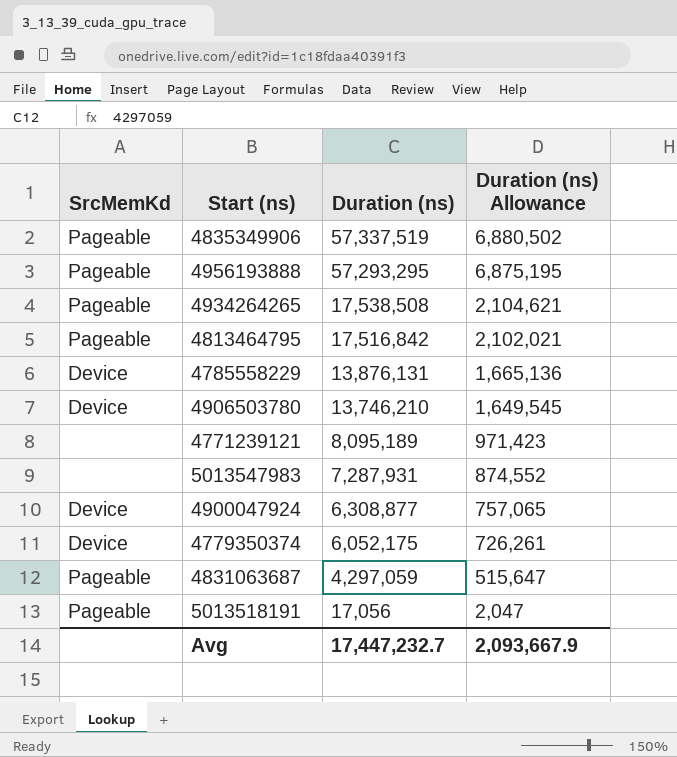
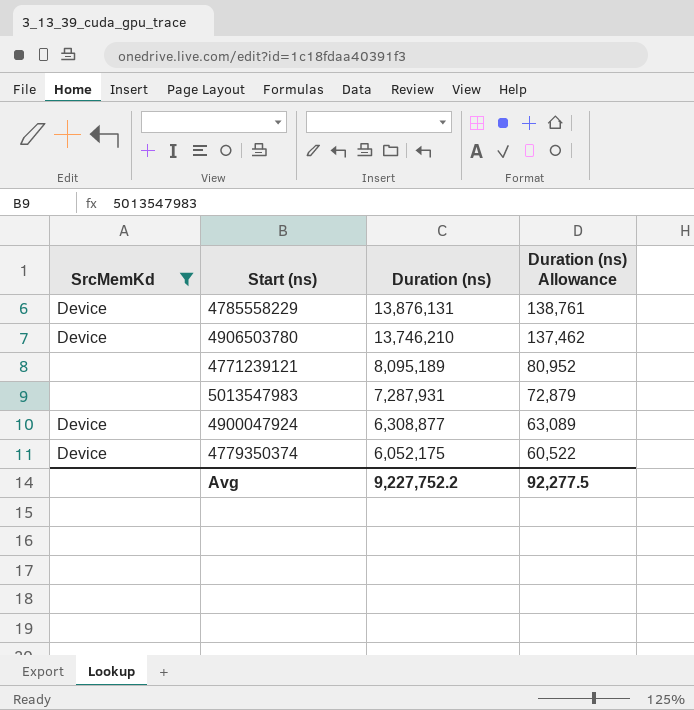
filter: none -> SrcMemKd != Pageable
column Duration (ns) Allowance | formula: [Duration (ns)] * 0.12 -> [Duration (ns)] * 0.01
Avg | Duration (ns): 17,447,232.7 -> 9,227,752.2
Avg | Duration (ns) Allowance: 2,093,667.9 -> 92,277.5

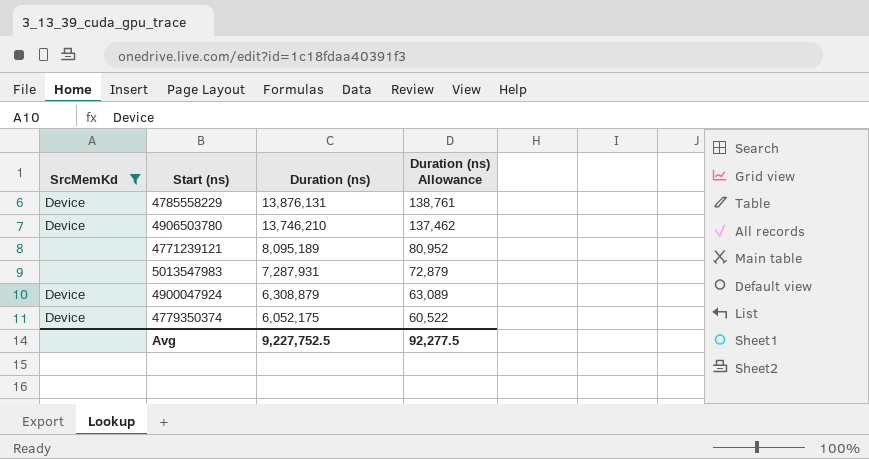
4900047924 | Duration (ns): 6,308,877 -> 6,308,879
Avg | Duration (ns): 9,227,752.2 -> 9,227,752.5

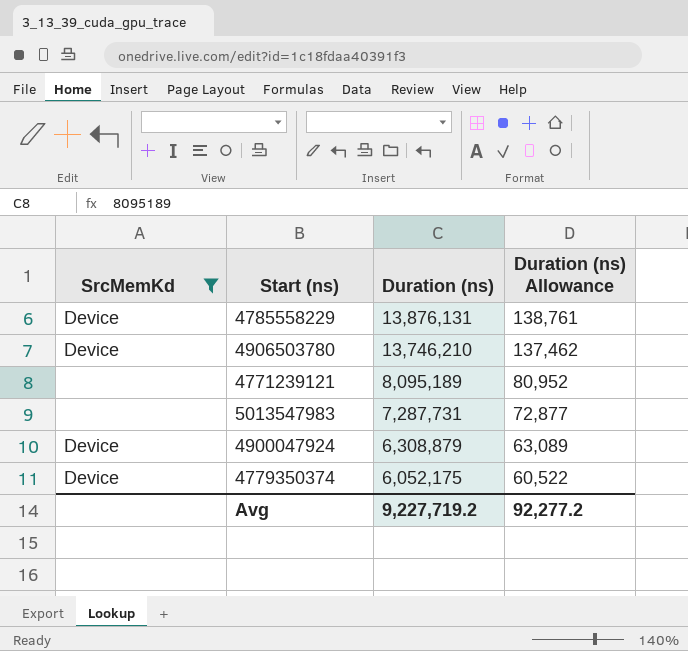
5013547983 | Duration (ns): 7,287,931 -> 7,287,731
5013547983 | Duration (ns) Allowance: 72,879 -> 72,877
Avg | Duration (ns): 9,227,752.5 -> 9,227,719.2
Avg | Duration (ns) Allowance: 92,277.5 -> 92,277.2

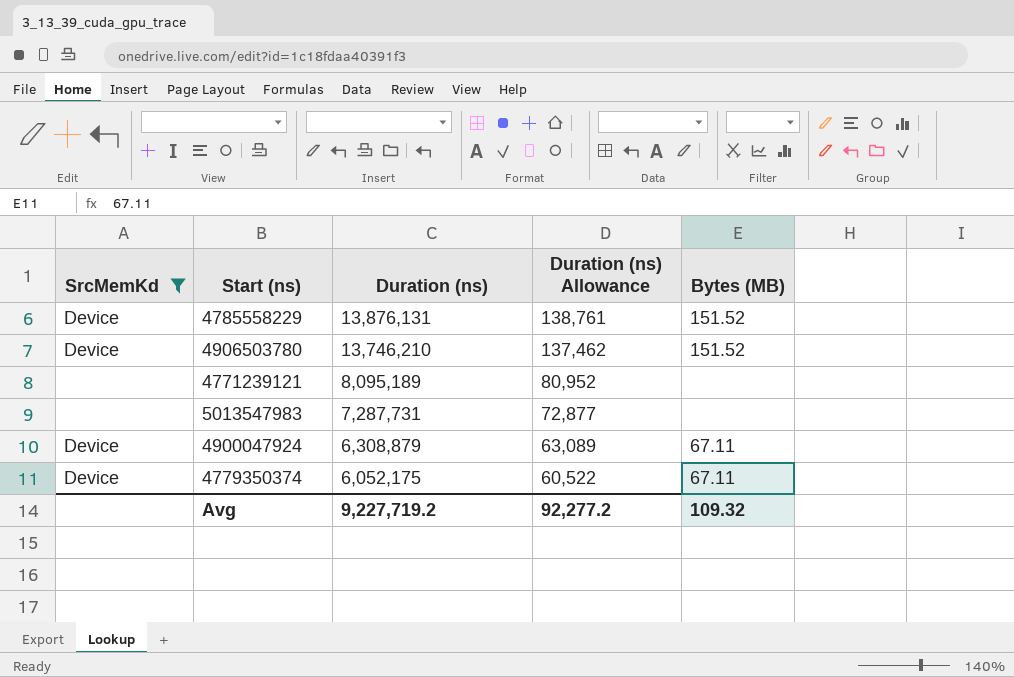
column Bytes (MB) | position: none -> 5

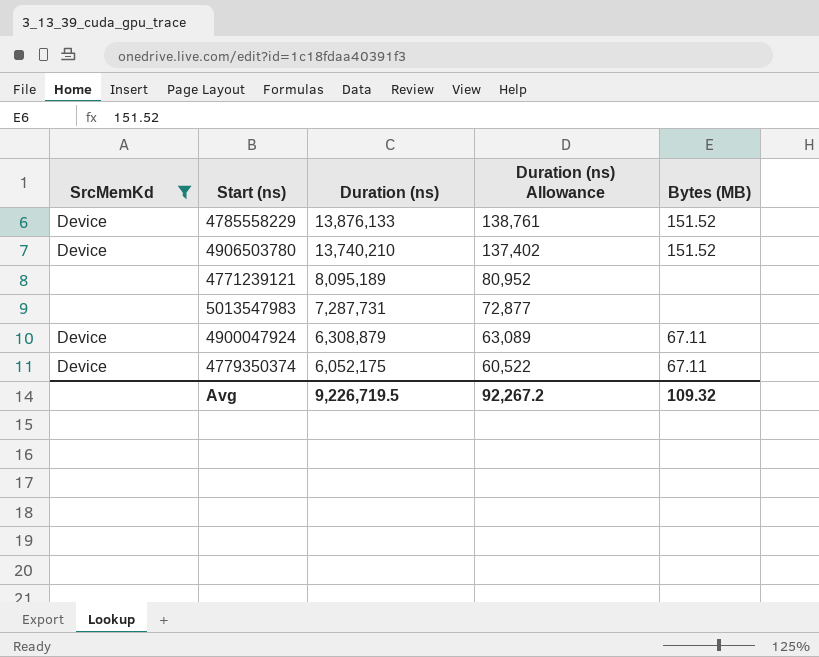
4785558229 | Duration (ns): 13,876,131 -> 13,876,133
4906503780 | Duration (ns): 13,746,210 -> 13,740,210
4906503780 | Duration (ns) Allowance: 137,462 -> 137,402
Avg | Duration (ns): 9,227,719.2 -> 9,226,719.5
Avg | Duration (ns) Allowance: 92,277.2 -> 92,267.2

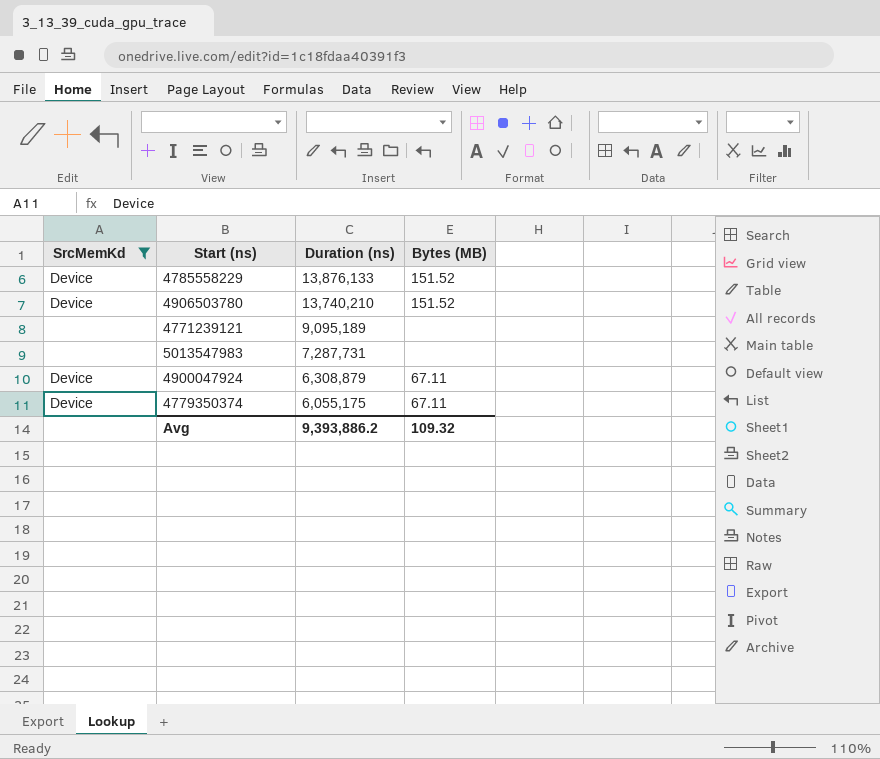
column Duration (ns) Allowance | formula: [Duration (ns)] * 0.01 -> none
4771239121 | Duration (ns): 8,095,189 -> 9,095,189
4779350374 | Duration (ns): 6,052,175 -> 6,055,175
Avg | Duration (ns): 9,226,719.5 -> 9,393,886.2

